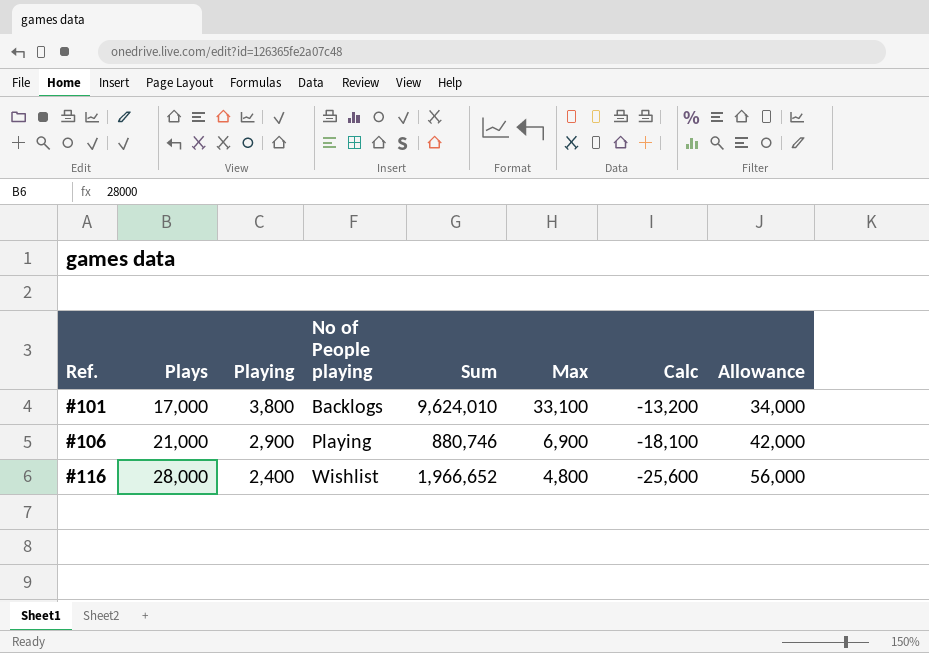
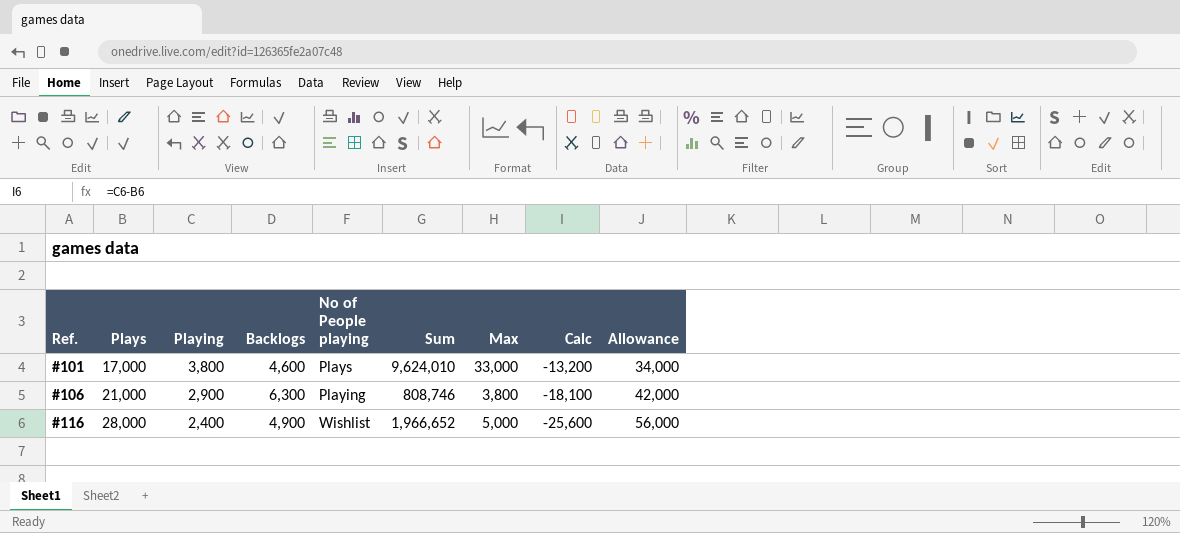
column Backlogs | position: none -> 4
#101 | No of People playing: Backlogs -> Plays
#101 | Max: 33,100 -> 33,000
#106 | Sum: 880,746 -> 808,746
#106 | Max: 6,900 -> 3,800
#116 | Max: 4,800 -> 5,000

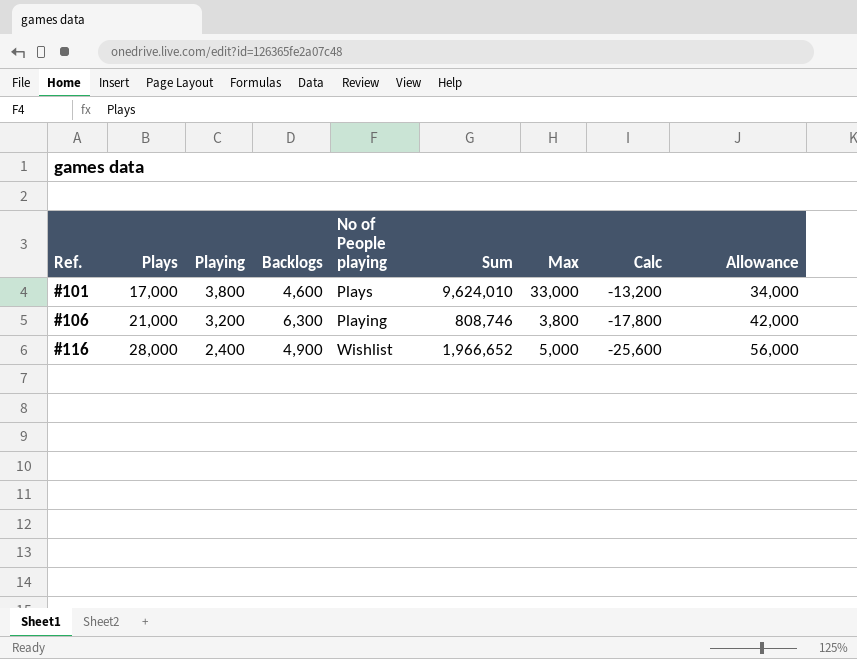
#106 | Playing: 2,900 -> 3,200
#106 | Calc: -18,100 -> -17,800

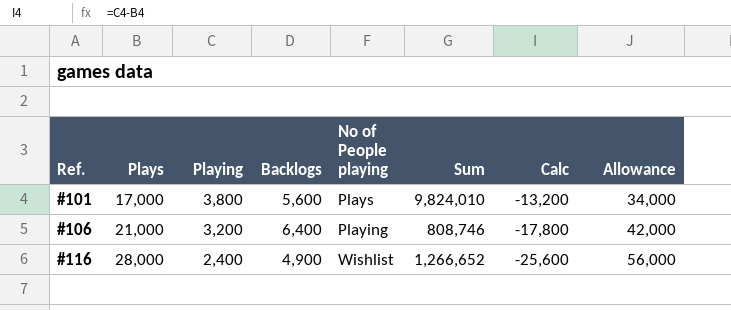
column Max | position: 7 -> none
#101 | Backlogs: 4,600 -> 5,600
#101 | Sum: 9,624,010 -> 9,824,010
#106 | Backlogs: 6,300 -> 6,400
#116 | Sum: 1,966,652 -> 1,266,652

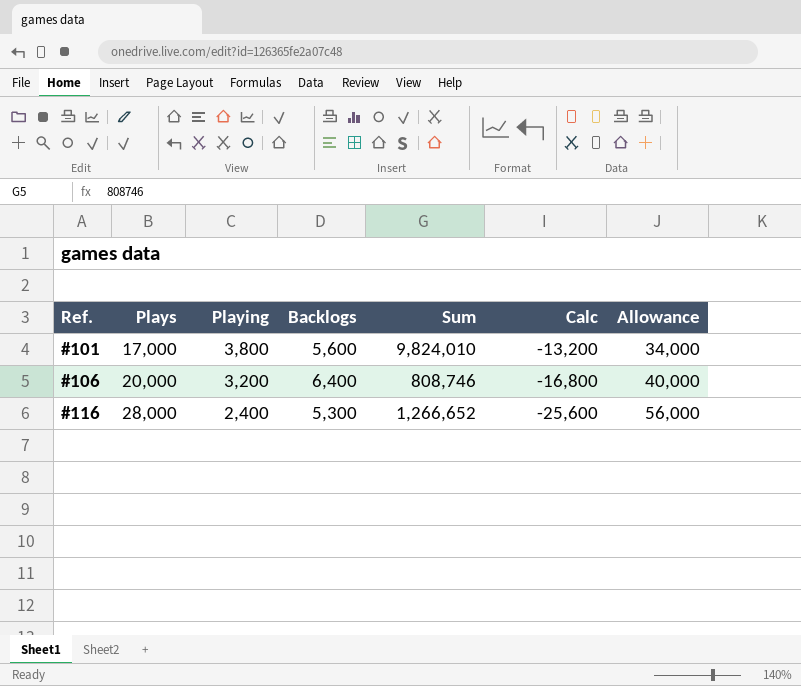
column No of People playing | position: 5 -> none
#106 | Plays: 21,000 -> 20,000
#106 | Calc: -17,800 -> -16,800
#106 | Allowance: 42,000 -> 40,000
#116 | Backlogs: 4,900 -> 5,300

